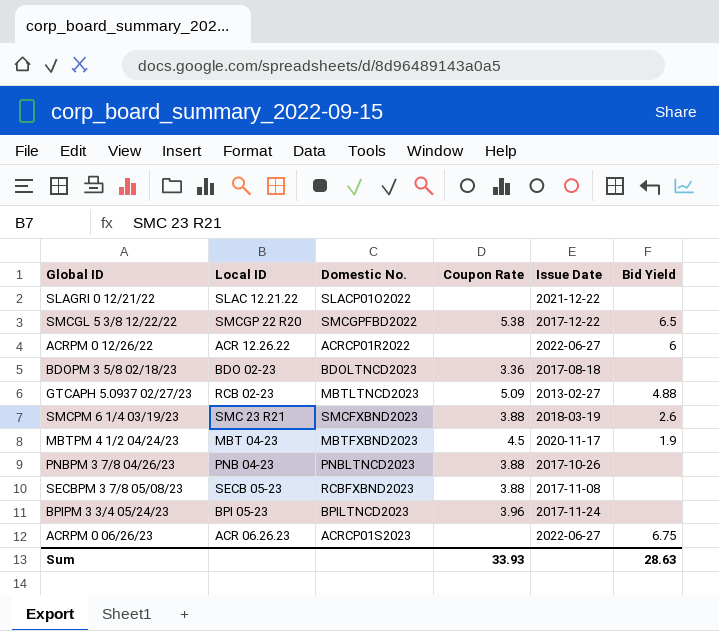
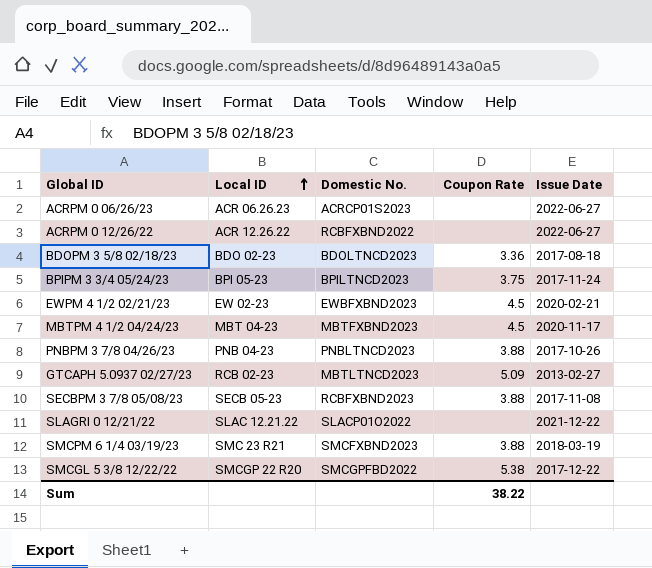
row order: none -> Local ID ascending
column Bid Yield | position: 6 -> none
ACRPM 0 12/26/22 | Domestic No.: ACRCP01R2022 -> RCBFXBND2022
BPIPM 3 3/4 05/24/23 | Coupon Rate: 3.96 -> 3.75
row EWPM 4 1/2 02/21/23: none -> EW 02-23 | EWBFXBND2023 | 4.5 | 2020-02-21
Sum | Coupon Rate: 33.93 -> 38.22

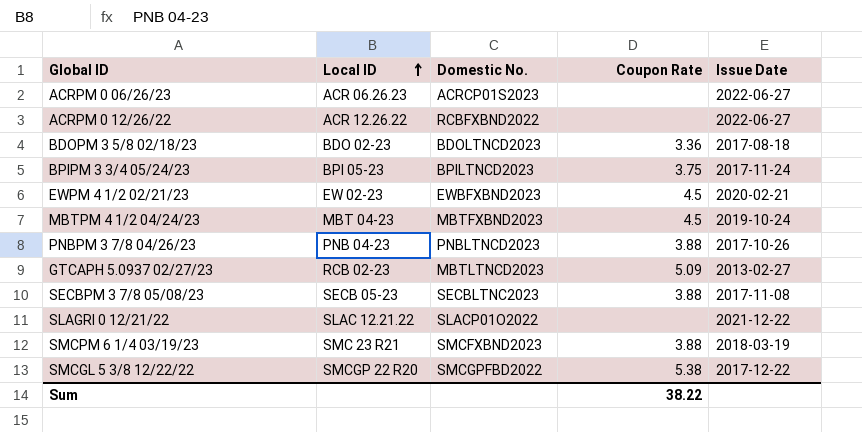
MBTPM 4 1/2 04/24/23 | Issue Date: 2020-11-17 -> 2019-10-24
SECBPM 3 7/8 05/08/23 | Domestic No.: RCBFXBND2023 -> SECBLTNC2023

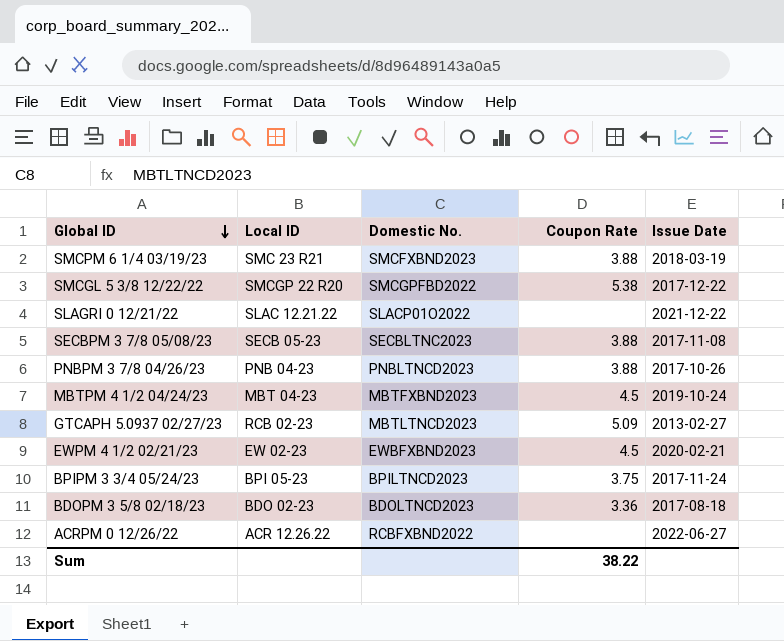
row order: Local ID ascending -> Global ID descending
row ACRPM 0 06/26/23: ACR 06.26.23 | ACRCP01S2023 | none | 2022-06-27 -> none

